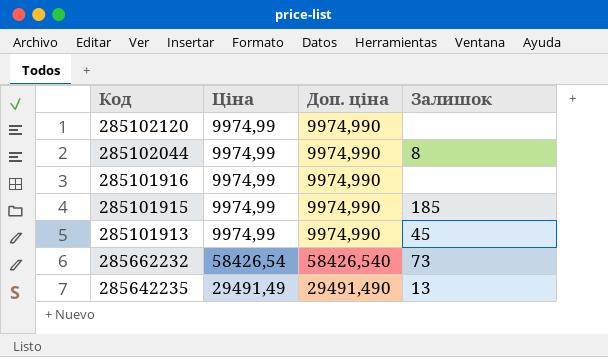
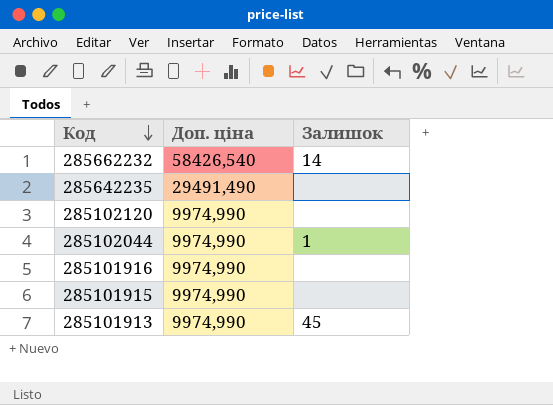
row order: none -> Код descending
column Ціна | position: 2 -> none
285662232 | Залишок: 73 -> 14
285642235 | Залишок: 13 -> none
285102044 | Залишок: 8 -> 1
285101915 | Залишок: 185 -> none

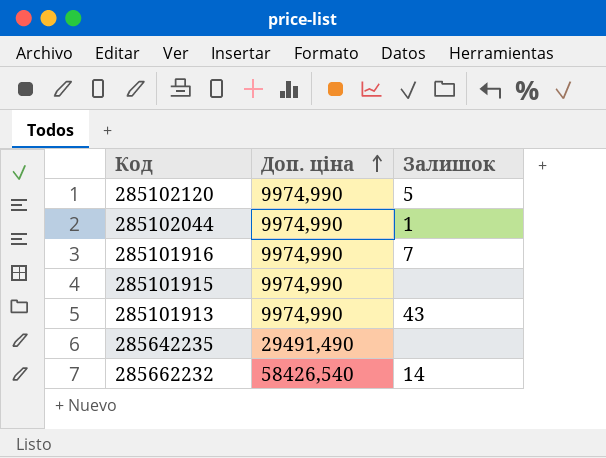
row order: Код descending -> Доп. ціна ascending
285102120 | Залишок: none -> 5
285101916 | Залишок: none -> 7
285101913 | Залишок: 45 -> 43

